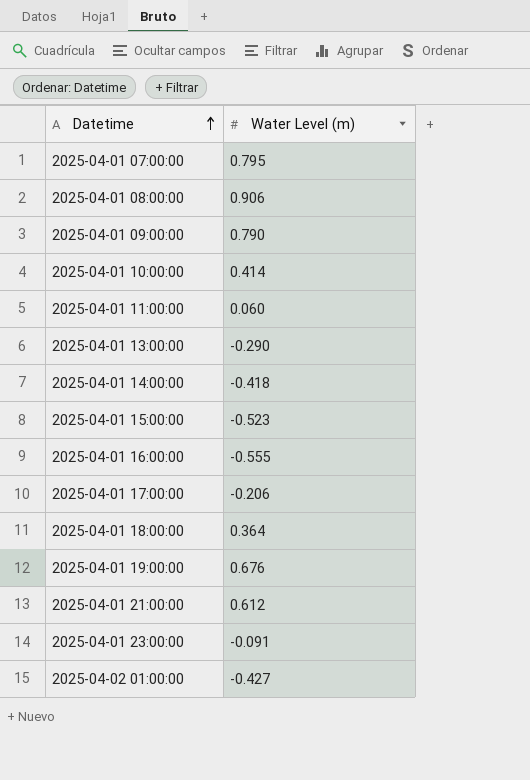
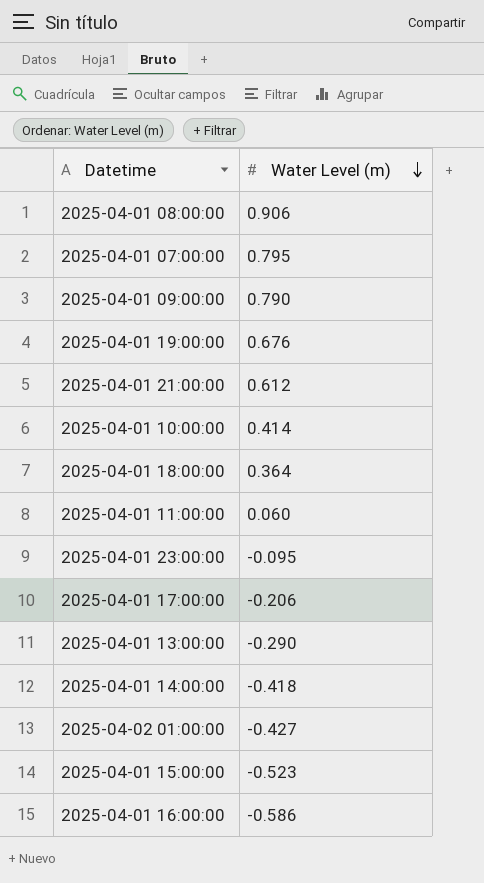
row order: Datetime ascending -> Water Level (m) descending
2025-04-01 23:00:00 | Water Level (m): -0.091 -> -0.095
2025-04-01 16:00:00 | Water Level (m): -0.555 -> -0.586

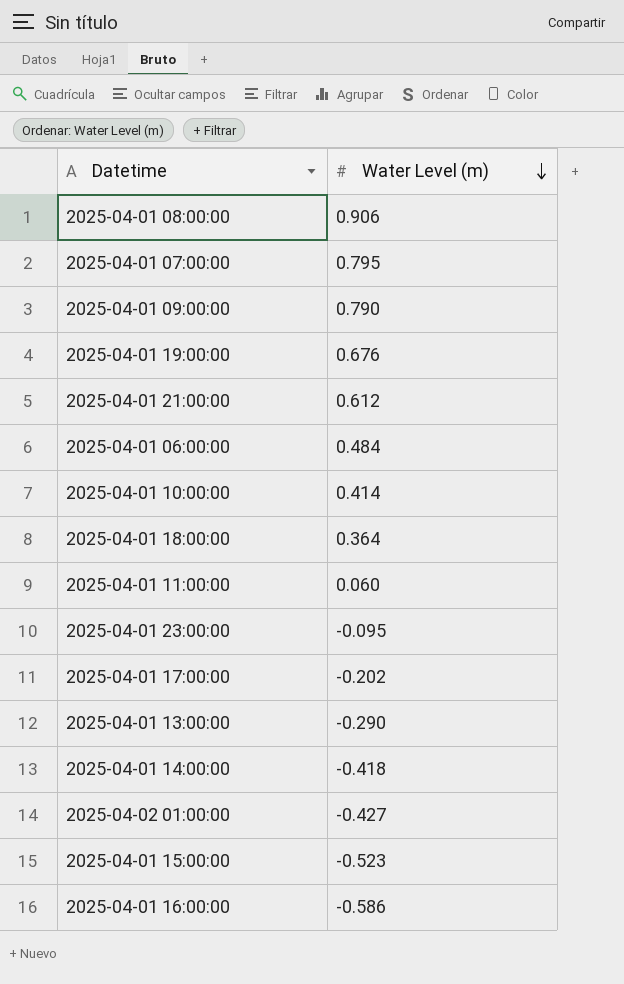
row 2025-04-01 06:00:00: none -> 0.484
2025-04-01 17:00:00 | Water Level (m): -0.206 -> -0.202

